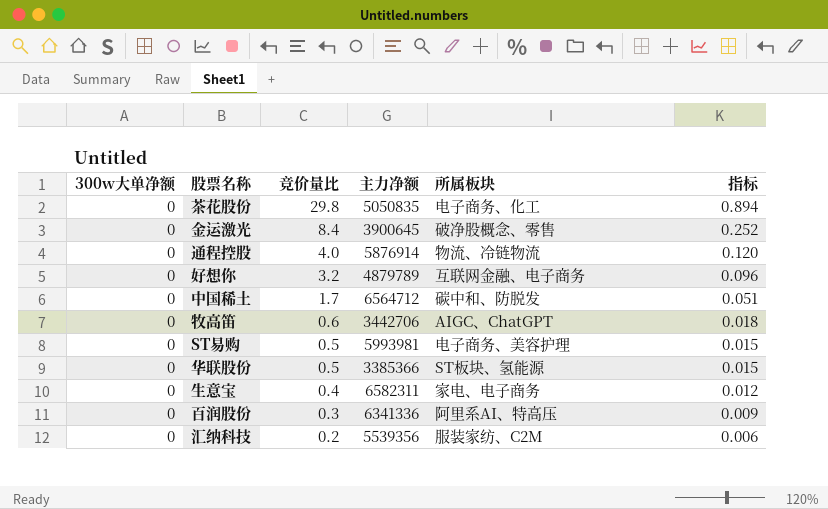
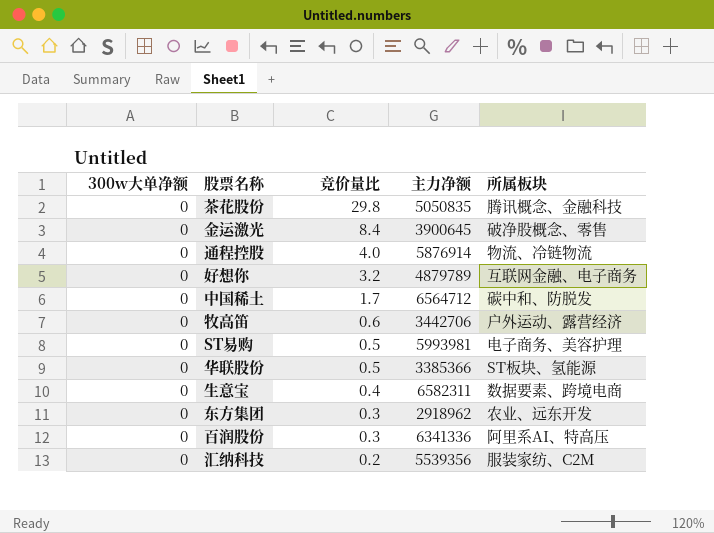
column 指标 | formula: [竞价量比] * 0.03 -> none
茶花股份 | 所属板块: 电子商务、化工 -> 腾讯概念、金融科技
牧高笛 | 所属板块: AIGC、ChatGPT -> 户外运动、露营经济
生意宝 | 所属板块: 家电、电子商务 -> 数据要素、跨境电商
row 东方集团: none -> 0 | 0.3 | 2918962 | 农业、远东开发

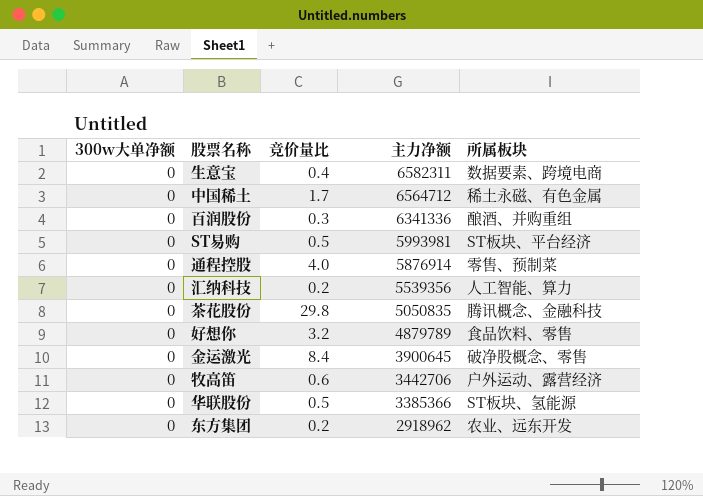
row order: 竞价量比 descending -> 主力净额 descending
中国稀土 | 所属板块: 碳中和、防脱发 -> 稀土永磁、有色金属
百润股份 | 所属板块: 阿里系AI、特高压 -> 酿酒、并购重组
ST易购 | 所属板块: 电子商务、美容护理 -> ST板块、平台经济
通程控股 | 所属板块: 物流、冷链物流 -> 零售、预制菜
汇纳科技 | 所属板块: 服装家纺、C2M -> 人工智能、算力
好想你 | 所属板块: 互联网金融、电子商务 -> 食品饮料、零售
东方集团 | 竞价量比: 0.3 -> 0.2

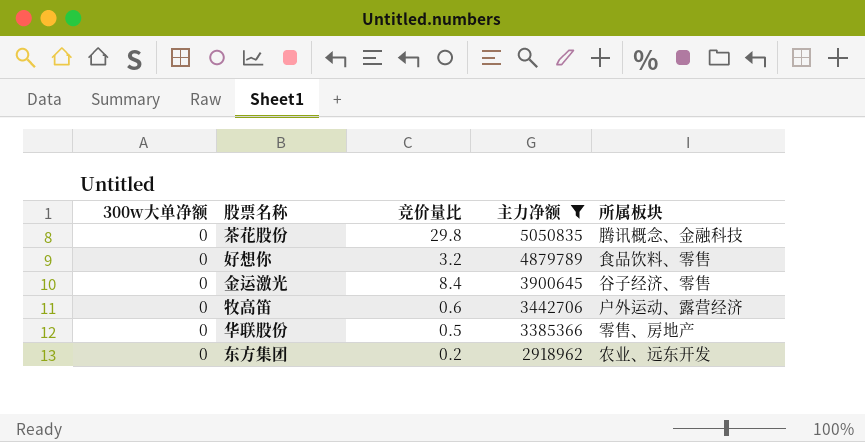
filter: none -> 主力净额 <= 5050835
金运激光 | 所属板块: 破净股概念、零售 -> 谷子经济、零售
华联股份 | 所属板块: ST板块、氢能源 -> 零售、房地产

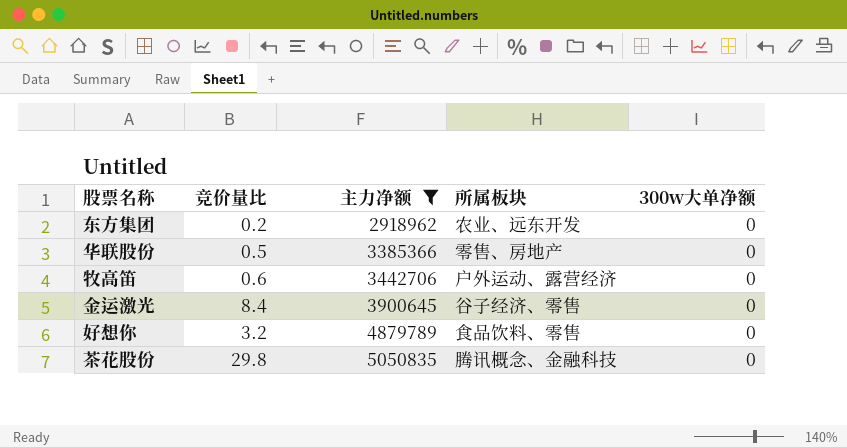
row order: 主力净额 descending -> 主力净额 ascending
column 300w大单净额 | position: 1 -> 5

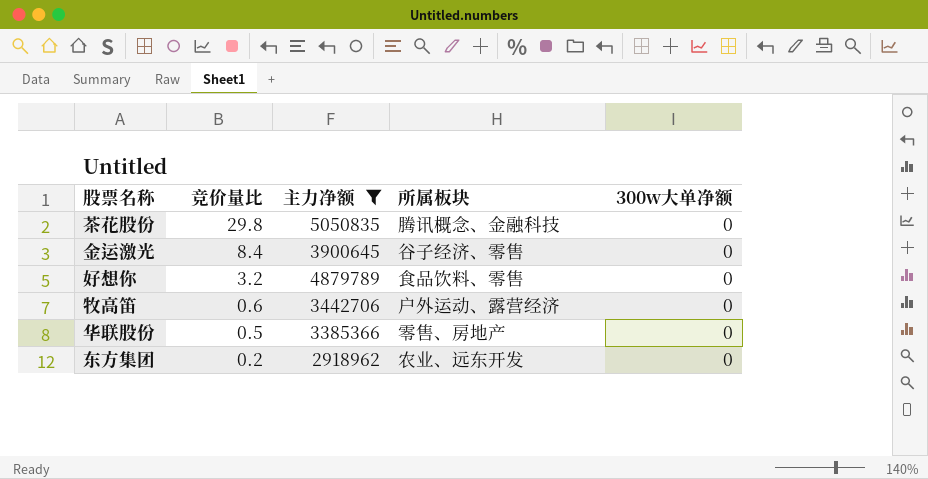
row order: 主力净额 ascending -> 竞价量比 descending

